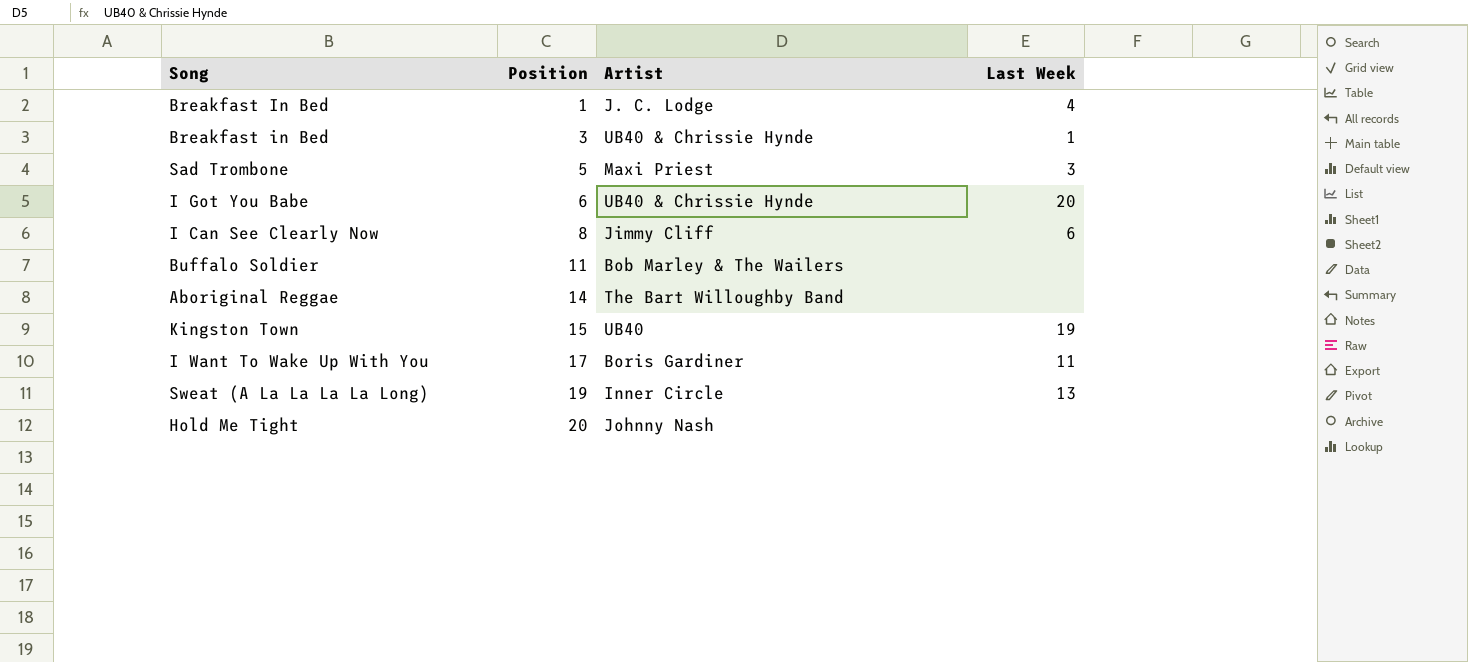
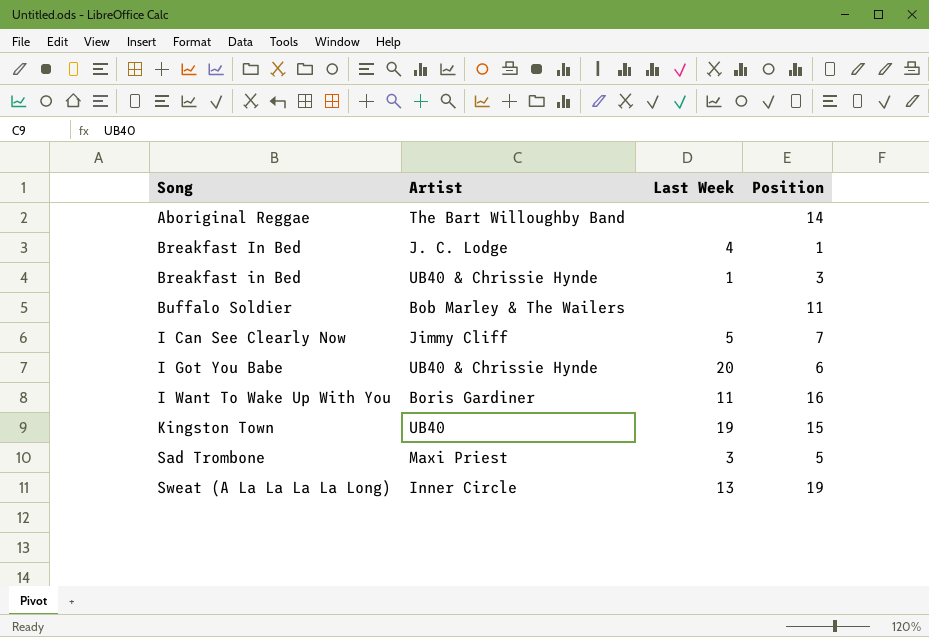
row order: Position ascending -> Song ascending
column Position | position: 2 -> 4
row Hold Me Tight: 20 | Johnny Nash | none -> none
I Can See Clearly Now | Last Week: 6 -> 5
I Can See Clearly Now | Position: 8 -> 7
I Want To Wake Up With You | Position: 17 -> 16

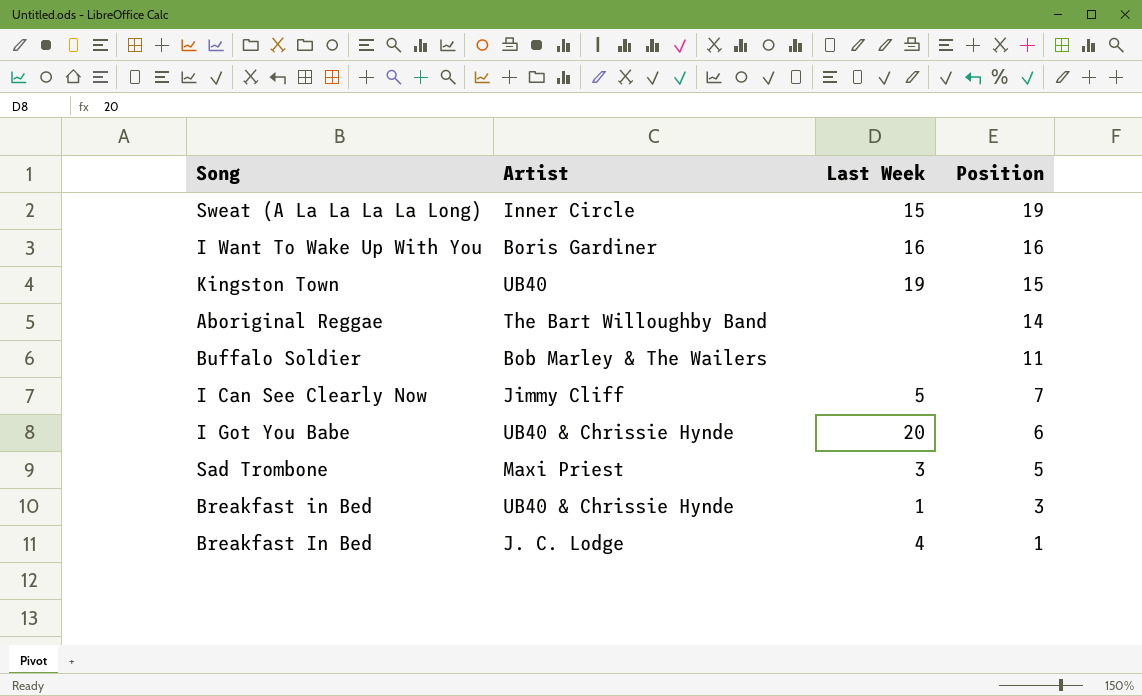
row order: Song ascending -> Position descending
Sweat (A La La La La Long) | Last Week: 13 -> 15
I Want To Wake Up With You | Last Week: 11 -> 16

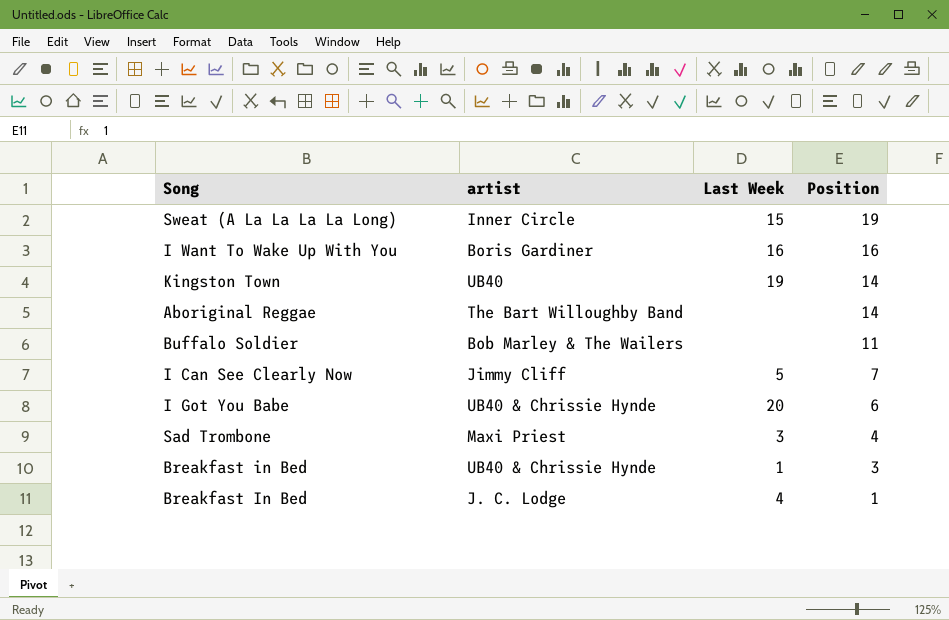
column name: Artist -> artist
Kingston Town | Position: 15 -> 14
Sad Trombone | Position: 5 -> 4

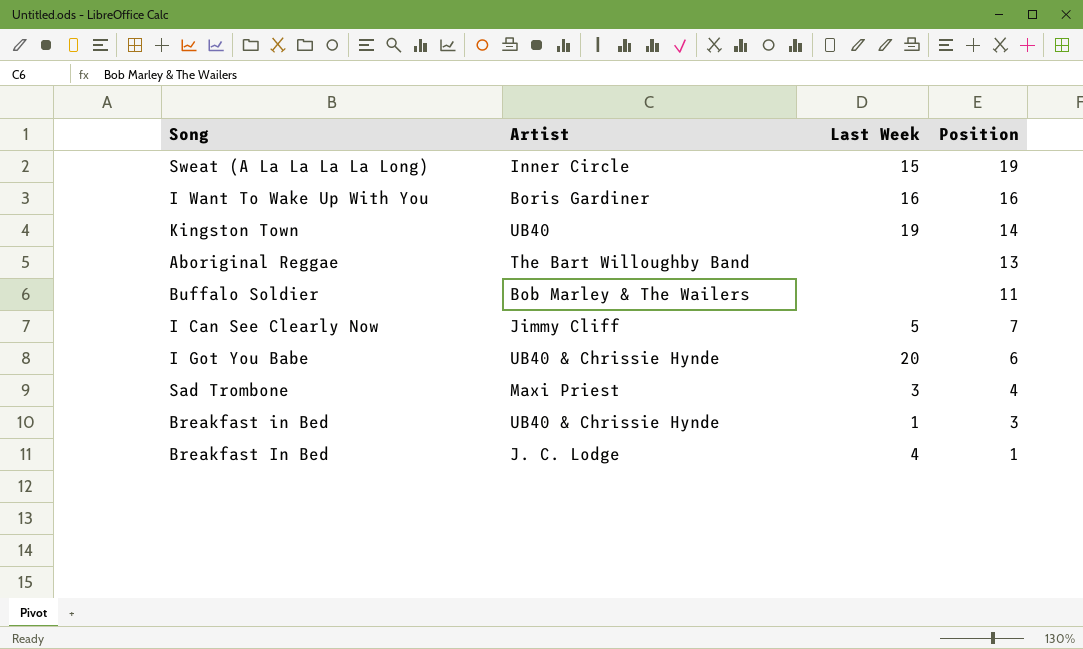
column name: artist -> Artist
Aboriginal Reggae | Position: 14 -> 13

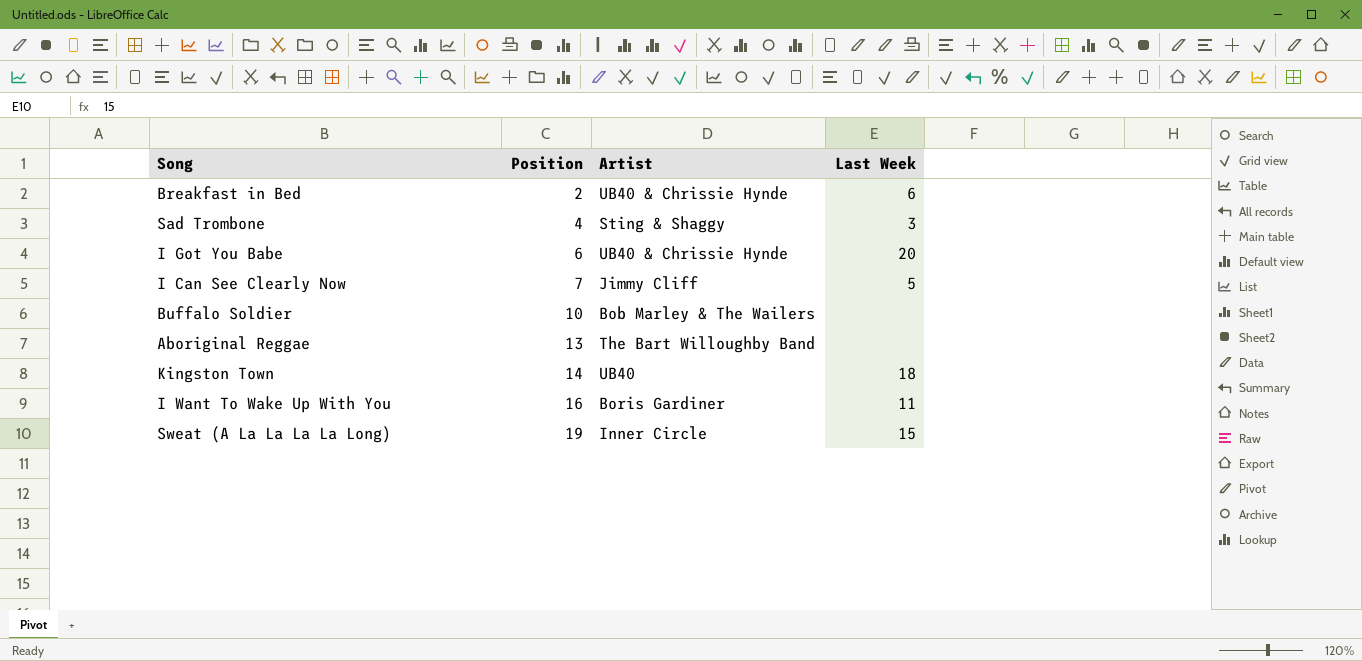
row order: Position descending -> Position ascending
column Position | position: 4 -> 2
row Breakfast In Bed: J. C. Lodge | 4 | 1 -> none
Breakfast in Bed | Position: 3 -> 2
Breakfast in Bed | Last Week: 1 -> 6
Sad Trombone | Artist: Maxi Priest -> Sting & Shaggy
Buffalo Soldier | Position: 11 -> 10
Kingston Town | Last Week: 19 -> 18
I Want To Wake Up With You | Last Week: 16 -> 11

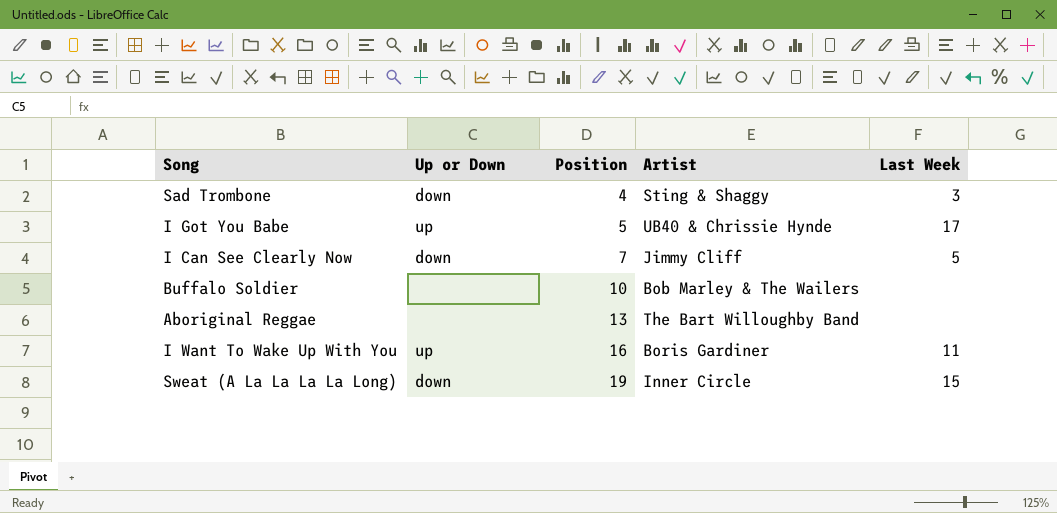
column Up or Down | position: none -> 2
row Breakfast in Bed: 2 | UB40 & Chrissie Hynde | 6 -> none
row Kingston Town: 14 | UB40 | 18 -> none
I Got You Babe | Position: 6 -> 5
I Got You Babe | Last Week: 20 -> 17

